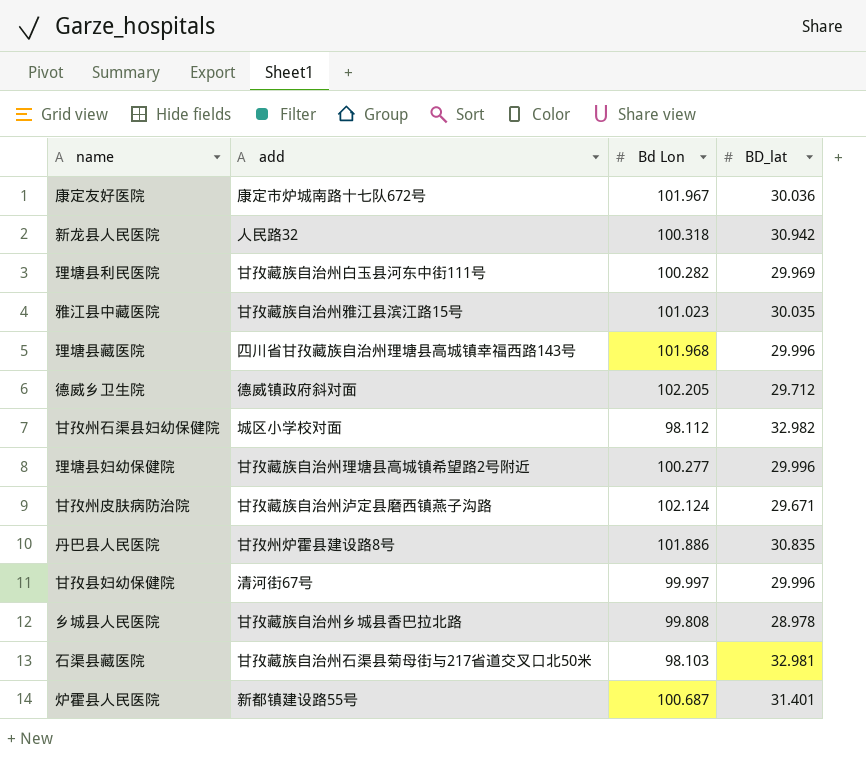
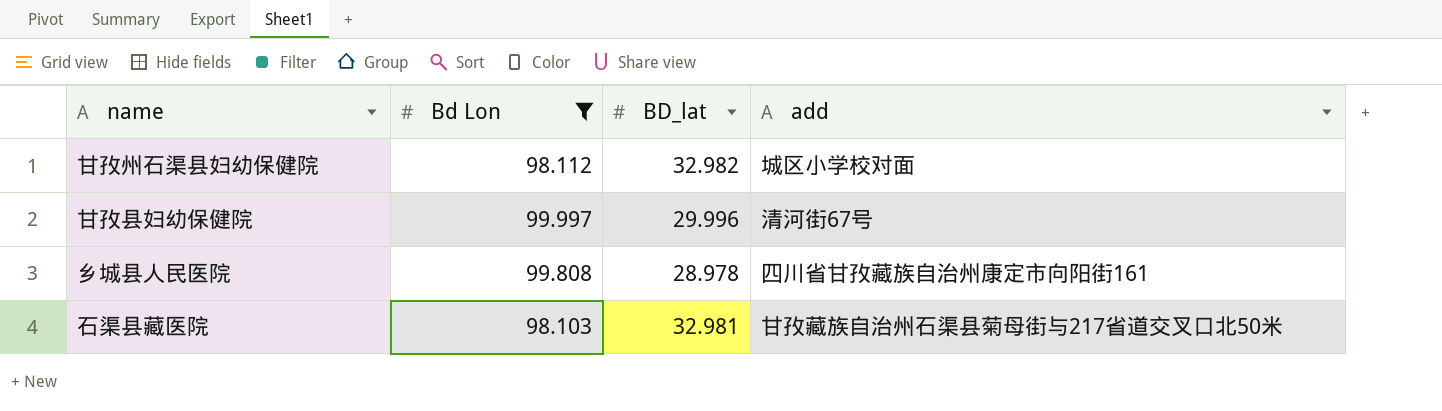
filter: none -> Bd Lon <= 99.997
column add | position: 2 -> 4
乡城县人民医院 | add: 甘孜藏族自治州乡城县香巴拉北路 -> 四川省甘孜藏族自治州康定市向阳街161

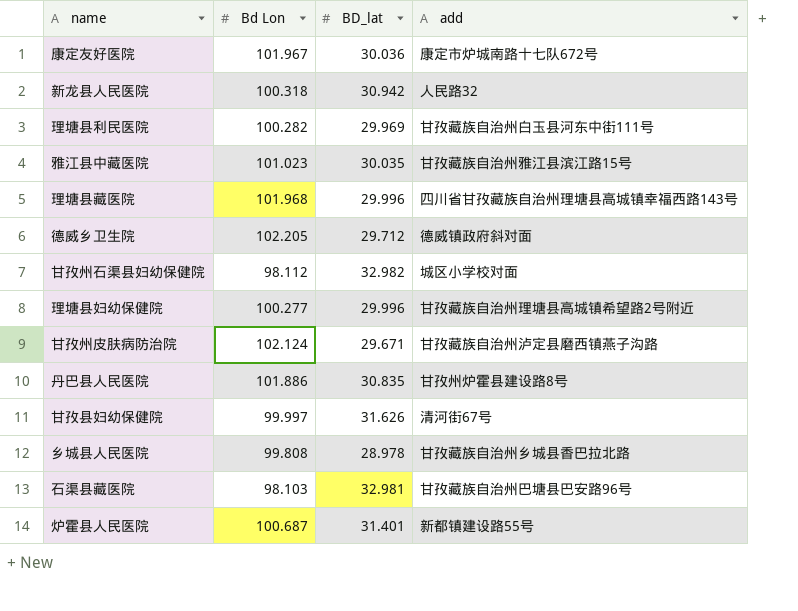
filter: Bd Lon <= 99.997 -> none
甘孜县妇幼保健院 | BD_lat: 29.996 -> 31.626
乡城县人民医院 | add: 四川省甘孜藏族自治州康定市向阳街161 -> 甘孜藏族自治州乡城县香巴拉北路
石渠县藏医院 | add: 甘孜藏族自治州石渠县菊母街与217省道交叉口北50米 -> 甘孜藏族自治州巴塘县巴安路96号

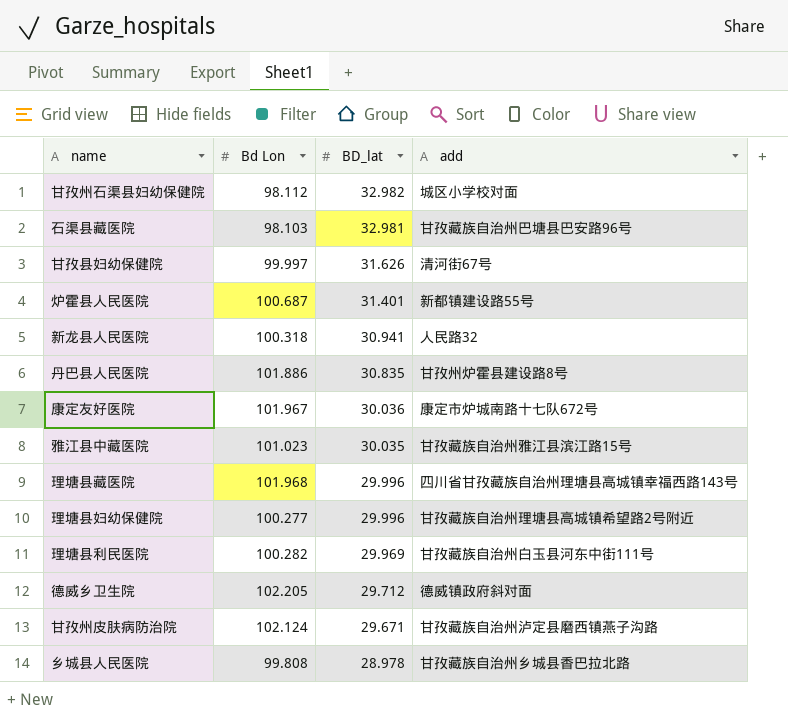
row order: none -> BD_lat descending
新龙县人民医院 | BD_lat: 30.942 -> 30.941

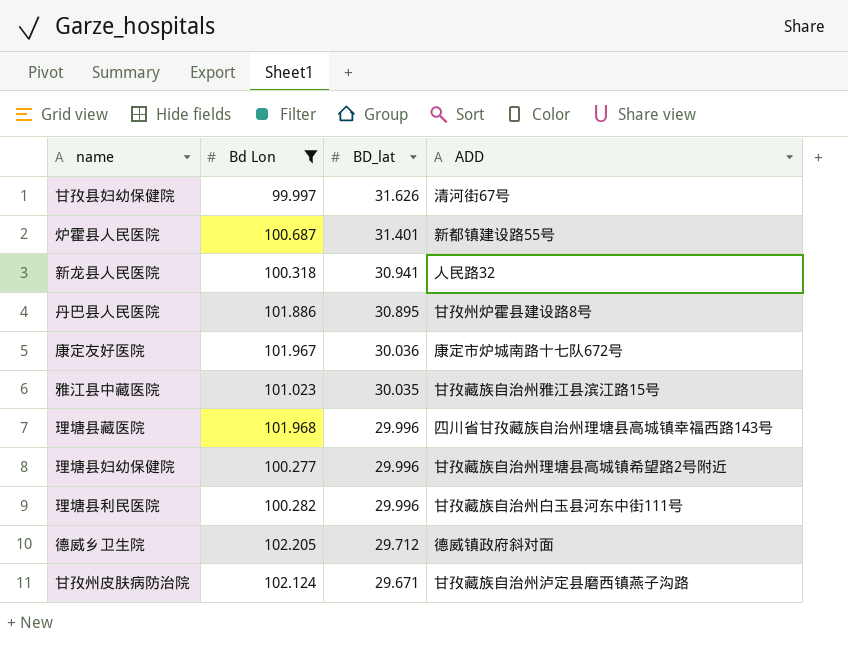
filter: none -> Bd Lon >= 99.997
column name: add -> ADD
丹巴县人民医院 | BD_lat: 30.835 -> 30.895
理塘县利民医院 | BD_lat: 29.969 -> 29.996

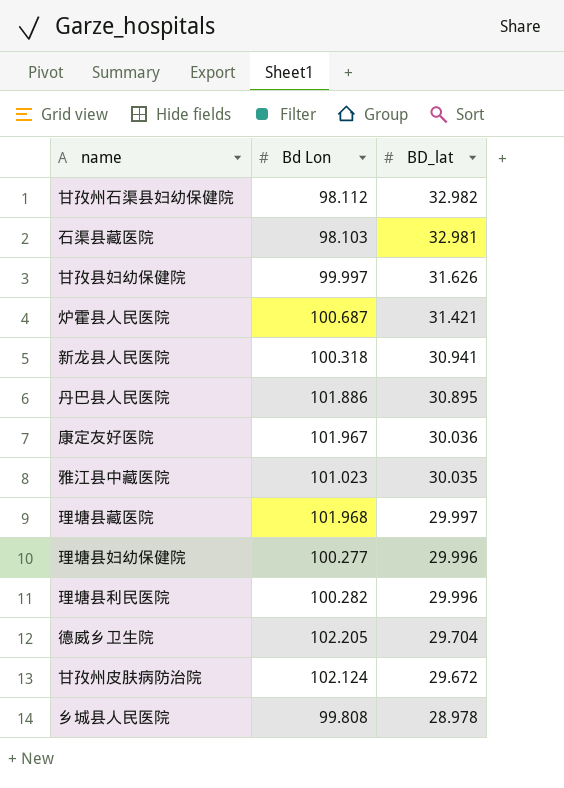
filter: Bd Lon >= 99.997 -> none
column ADD | position: 4 -> none
炉霍县人民医院 | BD_lat: 31.401 -> 31.421
理塘县藏医院 | BD_lat: 29.996 -> 29.997
德威乡卫生院 | BD_lat: 29.712 -> 29.704
甘孜州皮肤病防治院 | BD_lat: 29.671 -> 29.672

